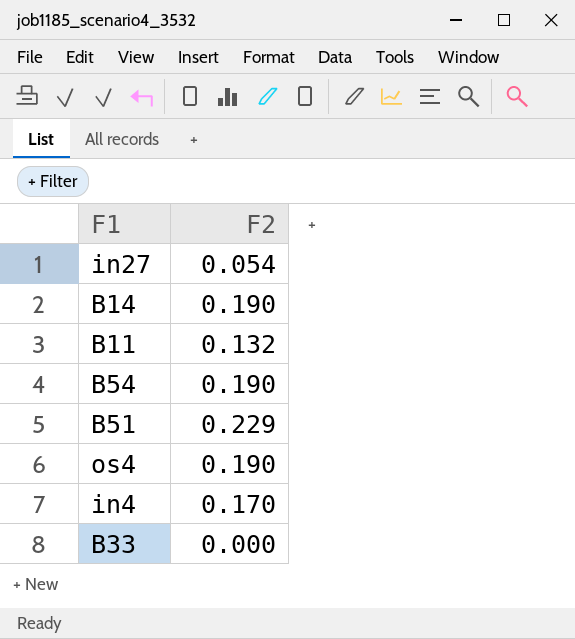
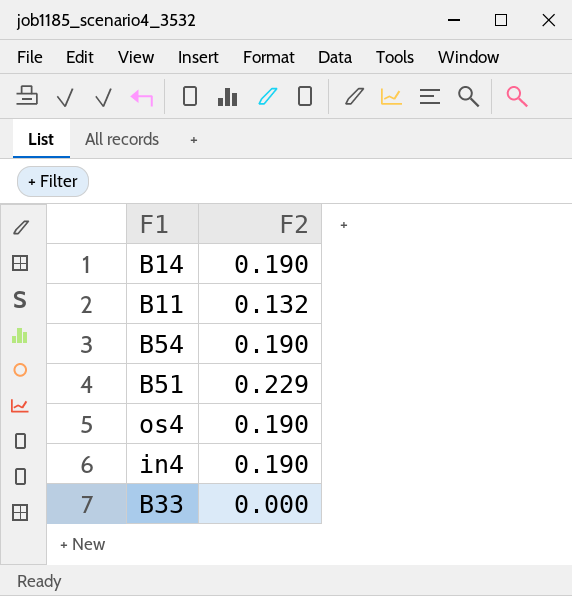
row in27: 0.054 -> none
in4 | F2: 0.170 -> 0.190

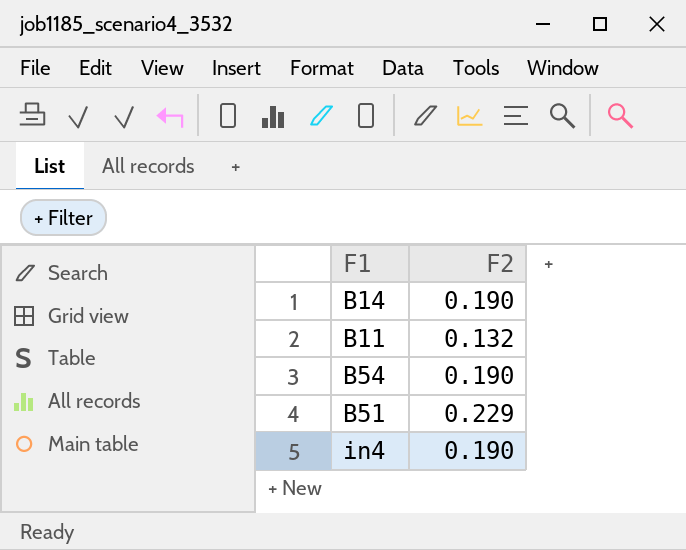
row os4: 0.190 -> none
row B33: 0.000 -> none

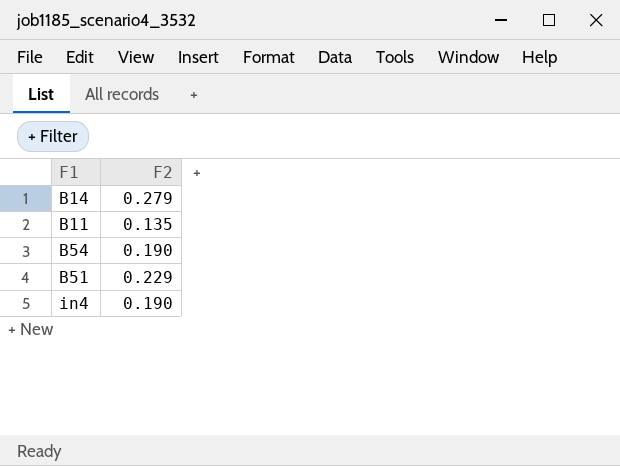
B14 | F2: 0.190 -> 0.279
B11 | F2: 0.132 -> 0.135

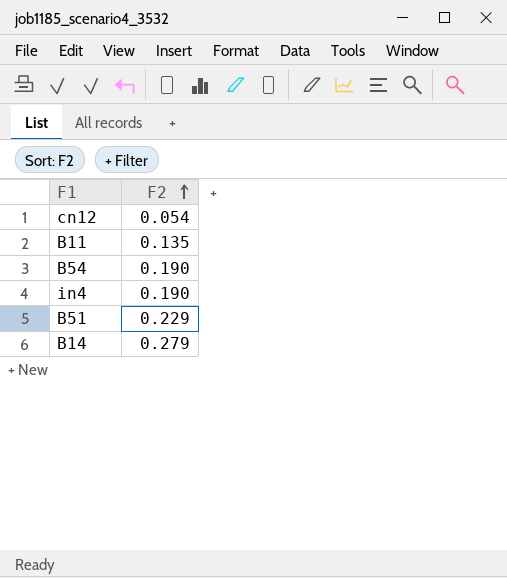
row order: none -> F2 ascending
row cn12: none -> 0.054

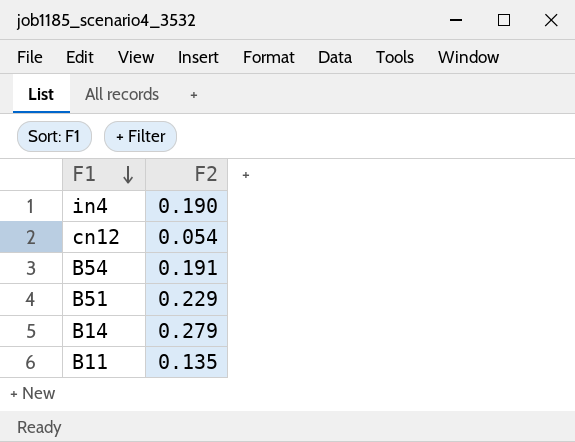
row order: F2 ascending -> F1 descending
B54 | F2: 0.190 -> 0.191

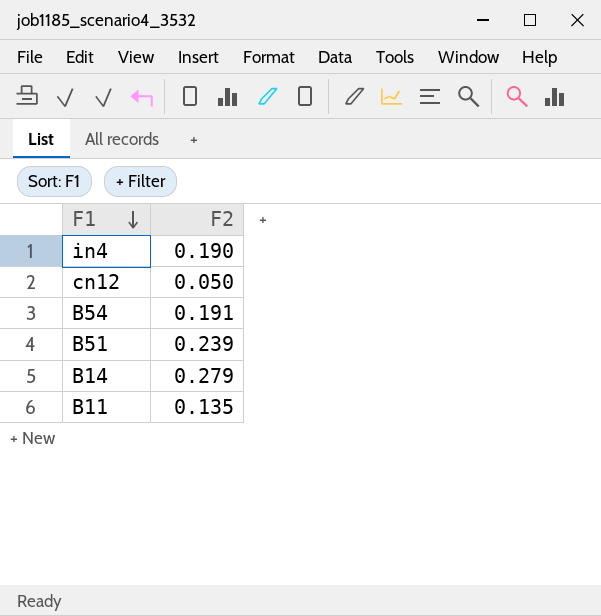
cn12 | F2: 0.054 -> 0.050
B51 | F2: 0.229 -> 0.239

